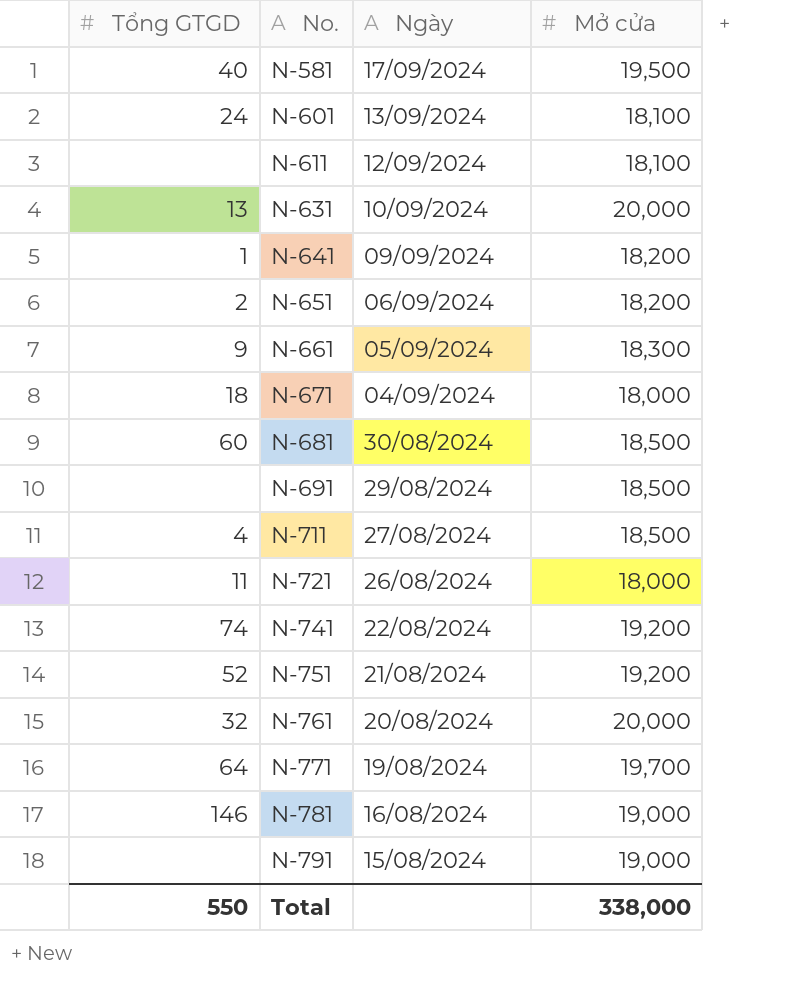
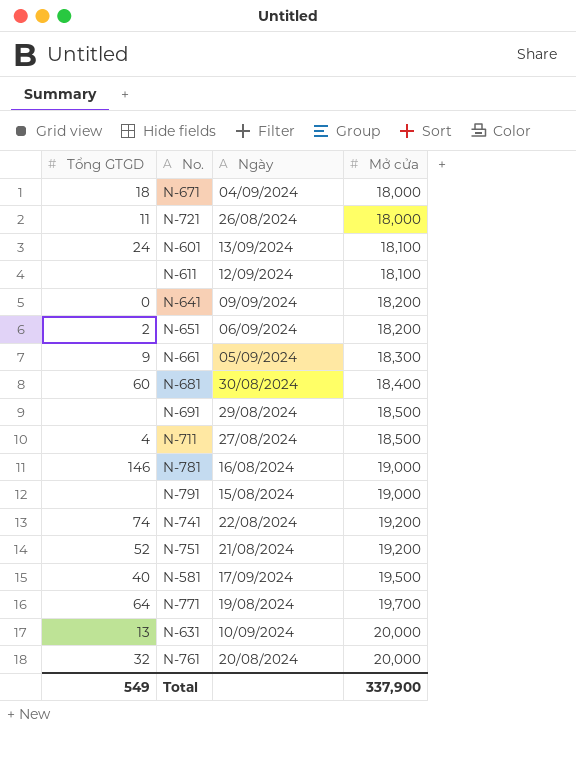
row order: No. ascending -> Mở cửa ascending
N-641 | Tổng GTGD: 1 -> 0
N-681 | Mở cửa: 18,500 -> 18,400
Total | Tổng GTGD: 550 -> 549
Total | Mở cửa: 338,000 -> 337,900

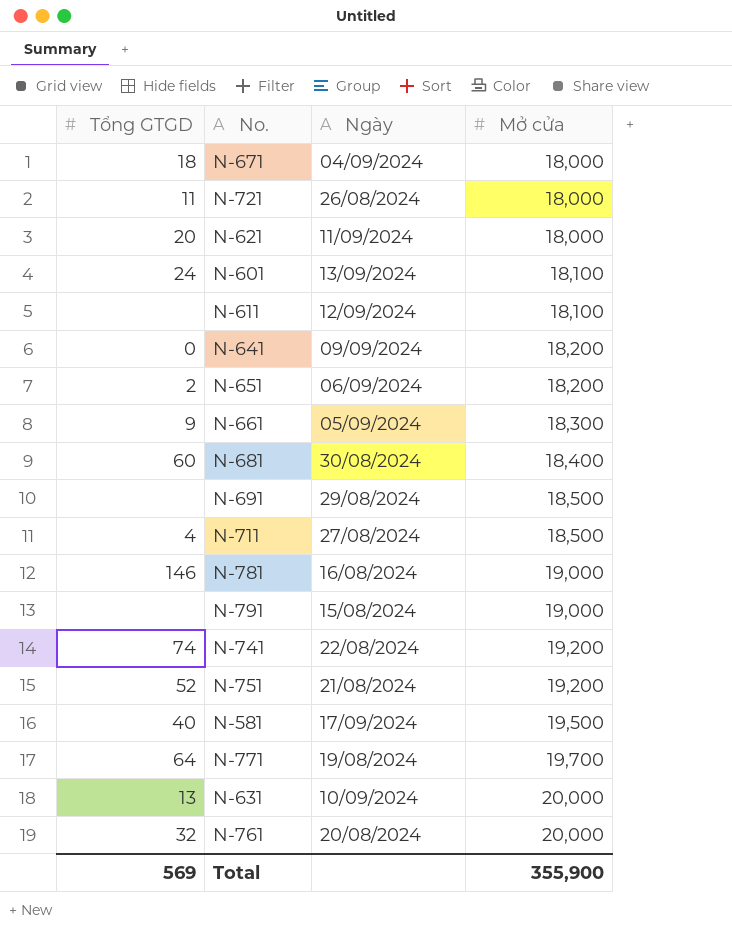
row N-621: none -> 20 | 11/09/2024 | 18,000
Total | Tổng GTGD: 549 -> 569
Total | Mở cửa: 337,900 -> 355,900

